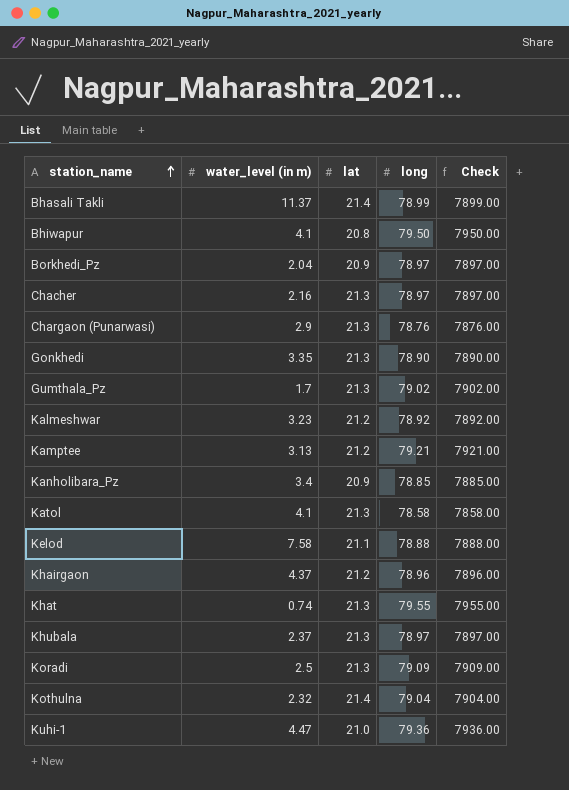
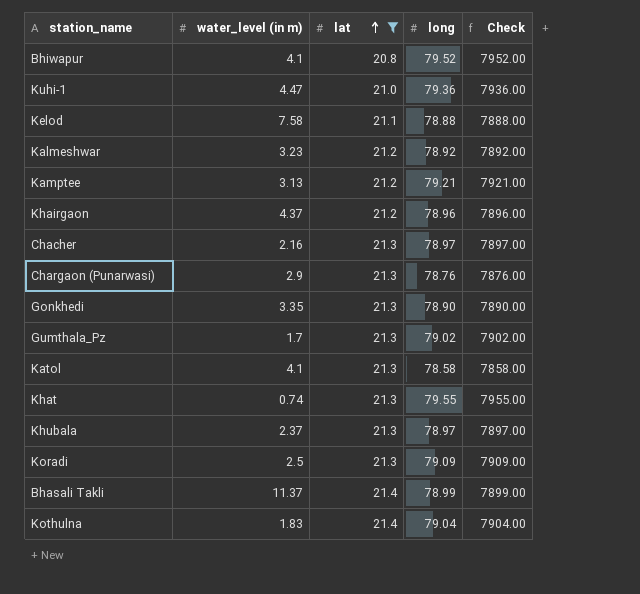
filter: none -> lat != 20.9
row order: station_name ascending -> lat ascending
Bhiwapur | long: 79.50 -> 79.52
Bhiwapur | Check: 7950.00 -> 7952.00
Kothulna | water_level (in m): 2.32 -> 1.83

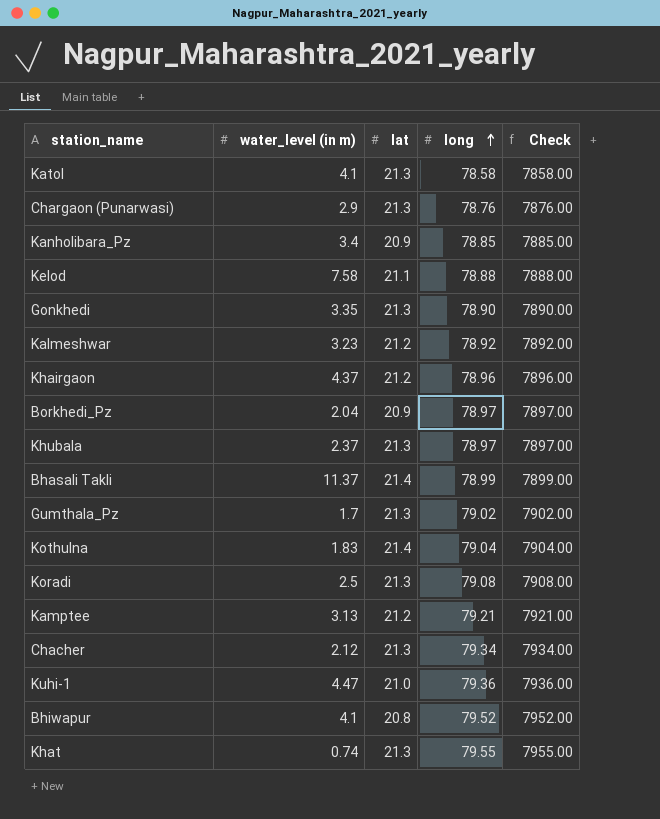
filter: lat != 20.9 -> none
row order: lat ascending -> long ascending
Koradi | long: 79.09 -> 79.08
Koradi | Check: 7909.00 -> 7908.00
Chacher | water_level (in m): 2.16 -> 2.12
Chacher | long: 78.97 -> 79.34
Chacher | Check: 7897.00 -> 7934.00

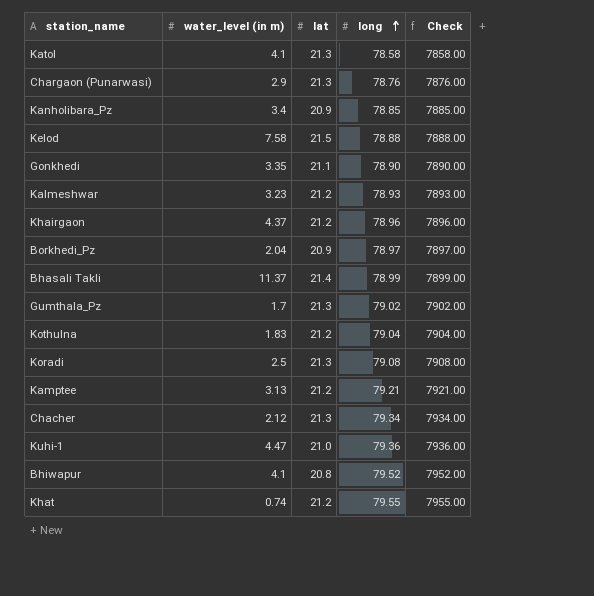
row Khubala: 2.37 | 21.3 | 78.97 | 7897.00 -> none
Kelod | lat: 21.1 -> 21.5
Gonkhedi | lat: 21.3 -> 21.1
Kalmeshwar | long: 78.92 -> 78.93
Kalmeshwar | Check: 7892.00 -> 7893.00
Kothulna | lat: 21.4 -> 21.2
Khat | lat: 21.3 -> 21.2

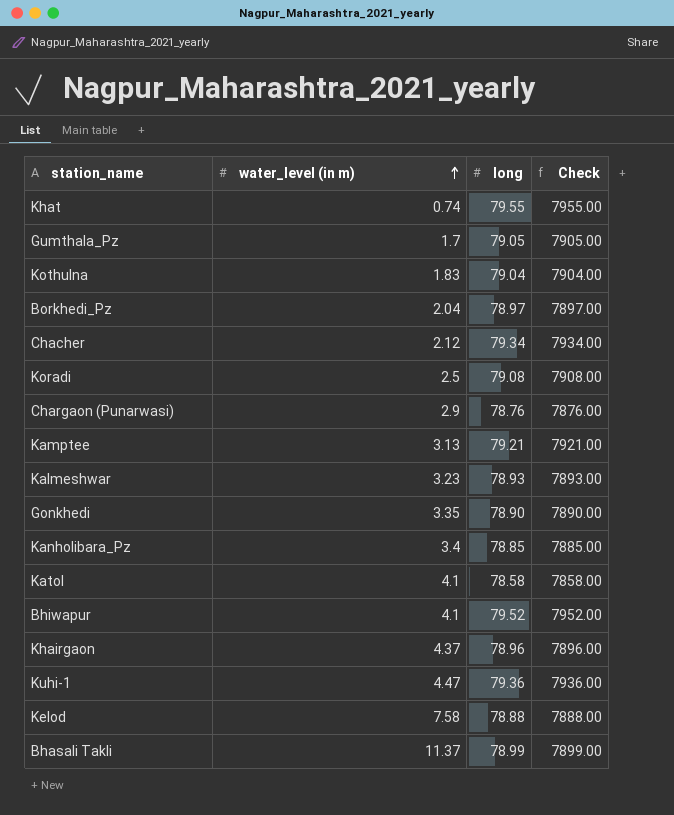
row order: long ascending -> water_level (in m) ascending
column lat | position: 3 -> none
Gumthala_Pz | long: 79.02 -> 79.05
Gumthala_Pz | Check: 7902.00 -> 7905.00

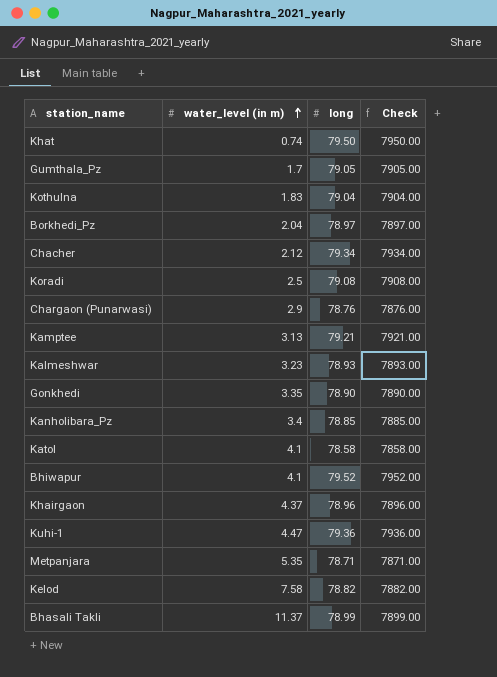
Khat | long: 79.55 -> 79.50
Khat | Check: 7955.00 -> 7950.00
row Metpanjara: none -> 5.35 | 78.71 | 7871.00
Kelod | long: 78.88 -> 78.82
Kelod | Check: 7888.00 -> 7882.00

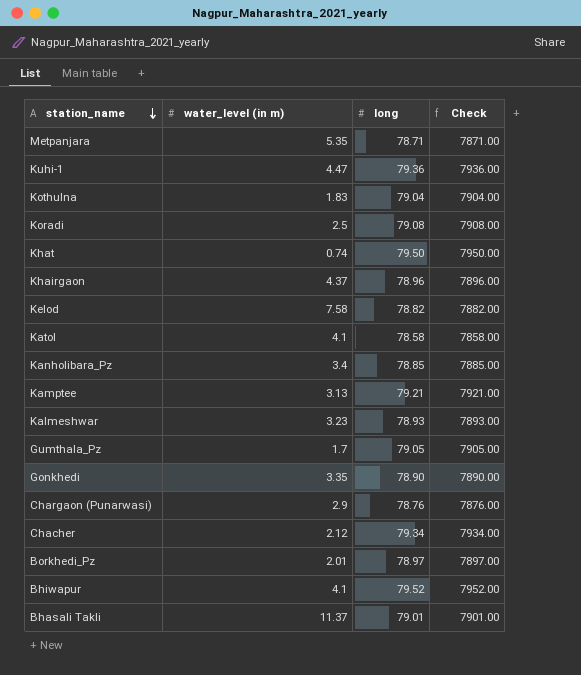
row order: water_level (in m) ascending -> station_name descending
Borkhedi_Pz | water_level (in m): 2.04 -> 2.01
Bhasali Takli | long: 78.99 -> 79.01
Bhasali Takli | Check: 7899.00 -> 7901.00

